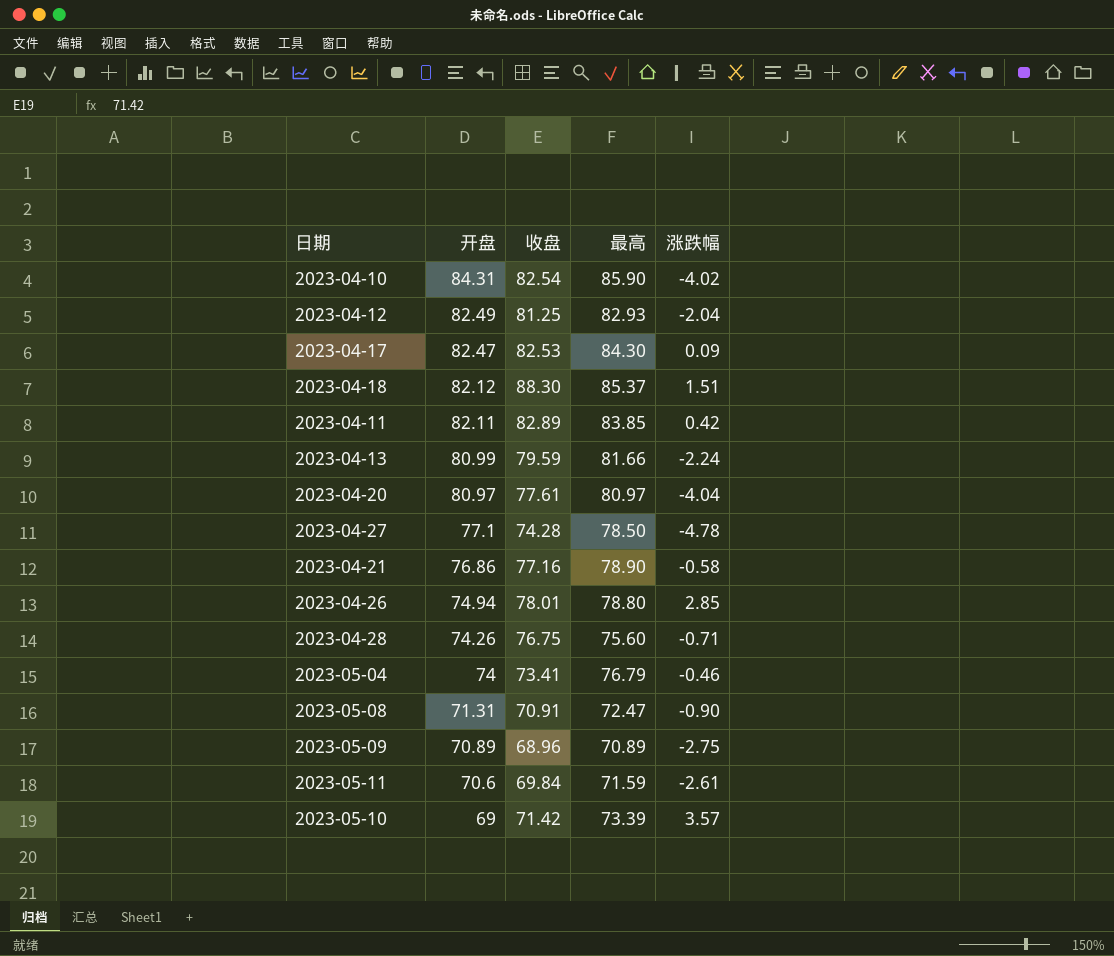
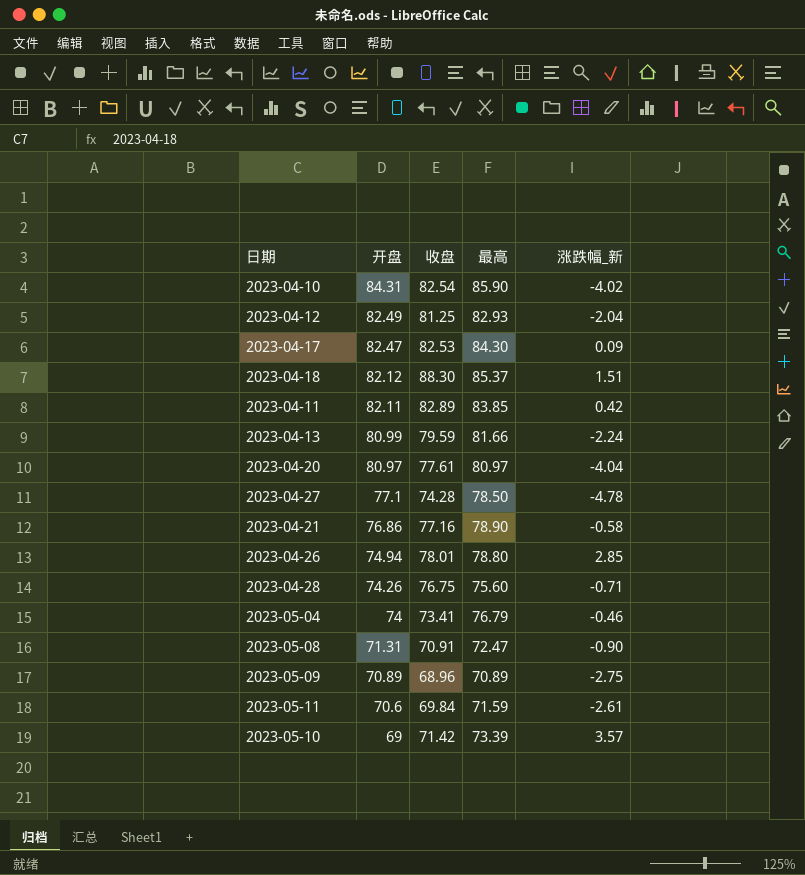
column name: 涨跌幅 -> 涨跌幅_新

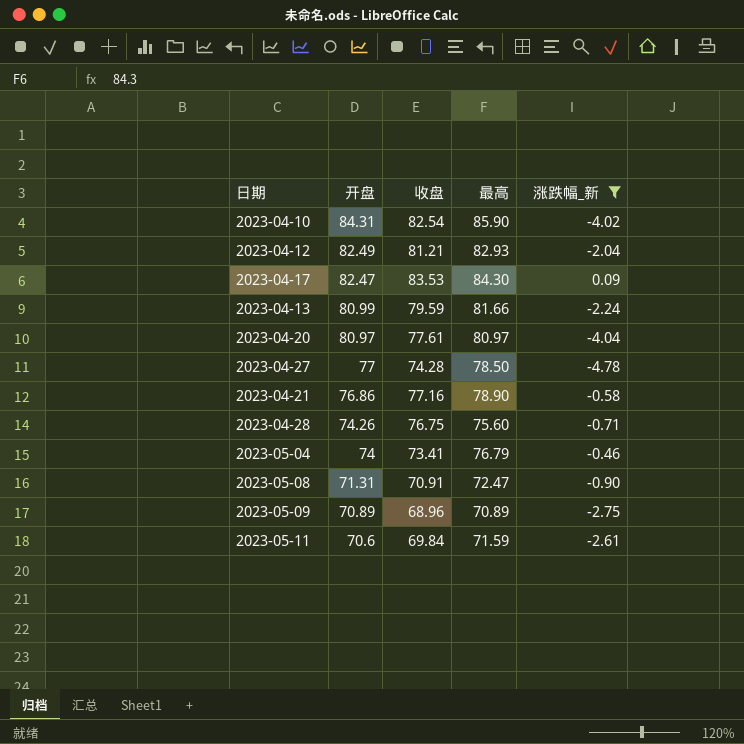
filter: none -> 涨跌幅_新 <= 0.09
2023-04-12 | 收盘: 81.25 -> 81.21
2023-04-17 | 收盘: 82.53 -> 83.53
2023-04-27 | 开盘: 77.1 -> 77

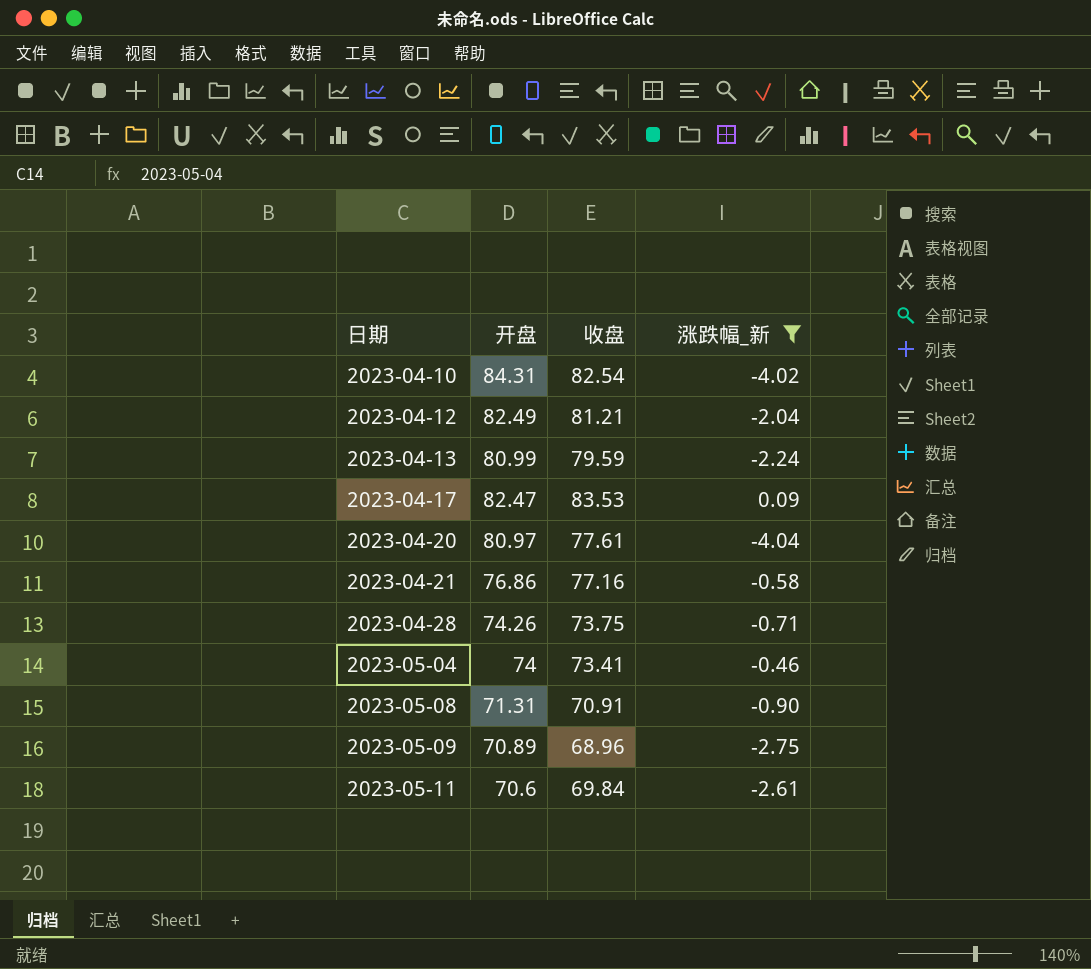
row order: 开盘 descending -> 日期 ascending
column 最高 | position: 4 -> none
row 2023-04-27: 77 | 74.28 | 78.50 | -4.78 -> none
2023-04-28 | 收盘: 76.75 -> 73.75

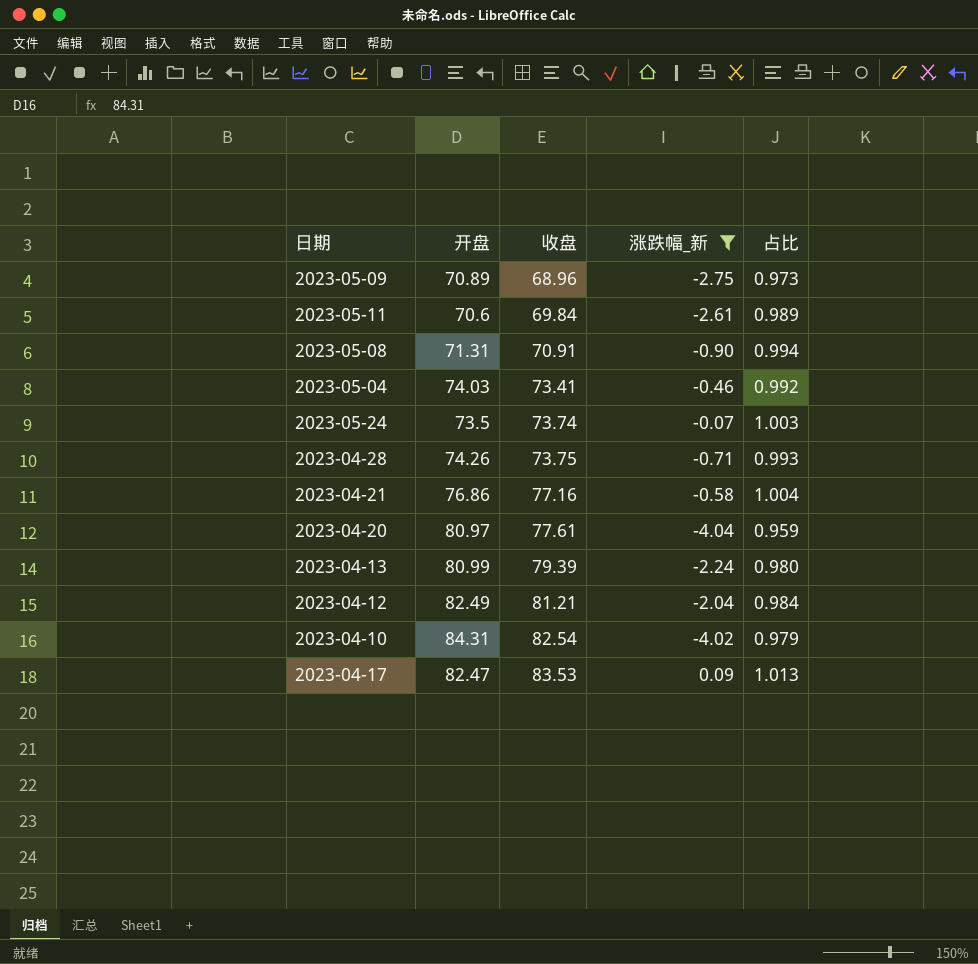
row order: 日期 ascending -> 收盘 ascending
column 占比 | formula: none -> [收盘] / [开盘]
2023-05-04 | 开盘: 74 -> 74.03
row 2023-05-24: none -> 73.5 | 73.74 | -0.07 | 1.003
2023-04-13 | 收盘: 79.59 -> 79.39

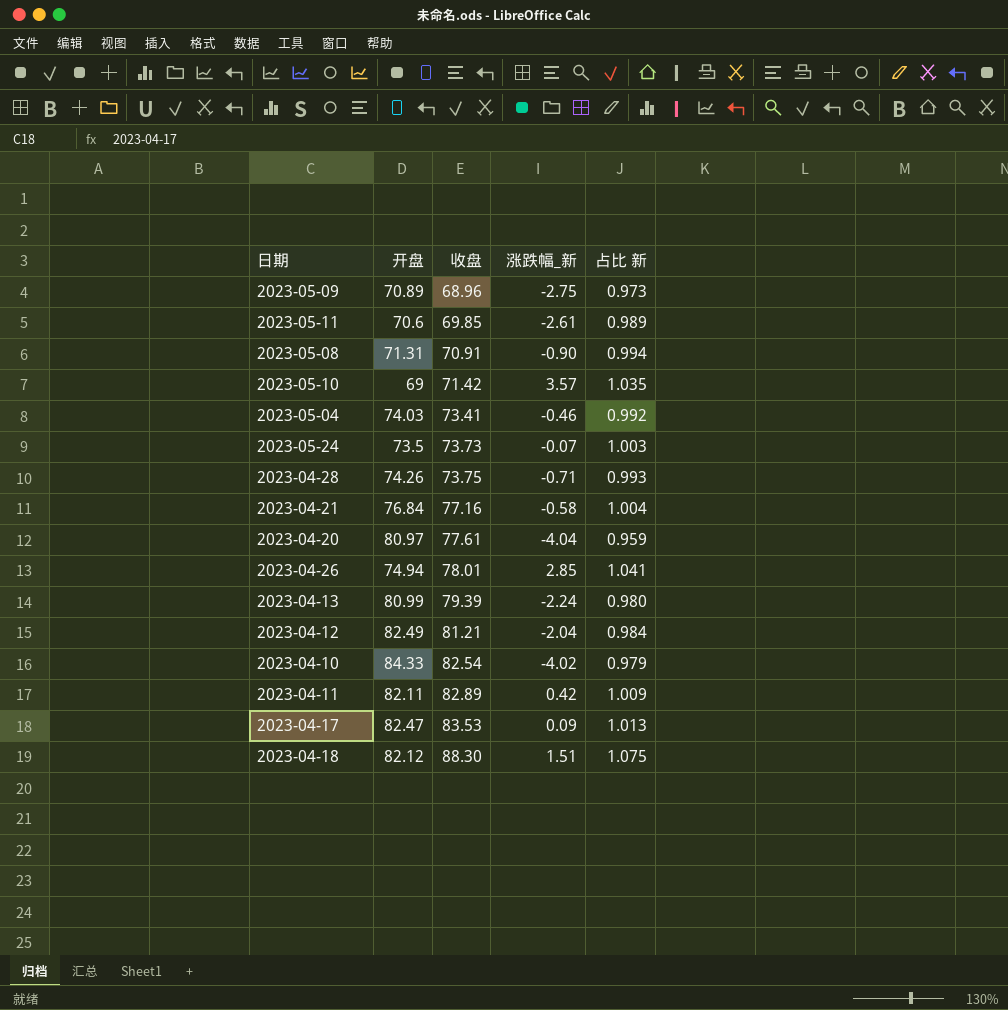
filter: 涨跌幅_新 <= 0.09 -> none
column name: 占比 -> 占比 新
2023-05-11 | 收盘: 69.84 -> 69.85
2023-05-24 | 收盘: 73.74 -> 73.73
2023-04-21 | 开盘: 76.86 -> 76.84
2023-04-10 | 开盘: 84.31 -> 84.33

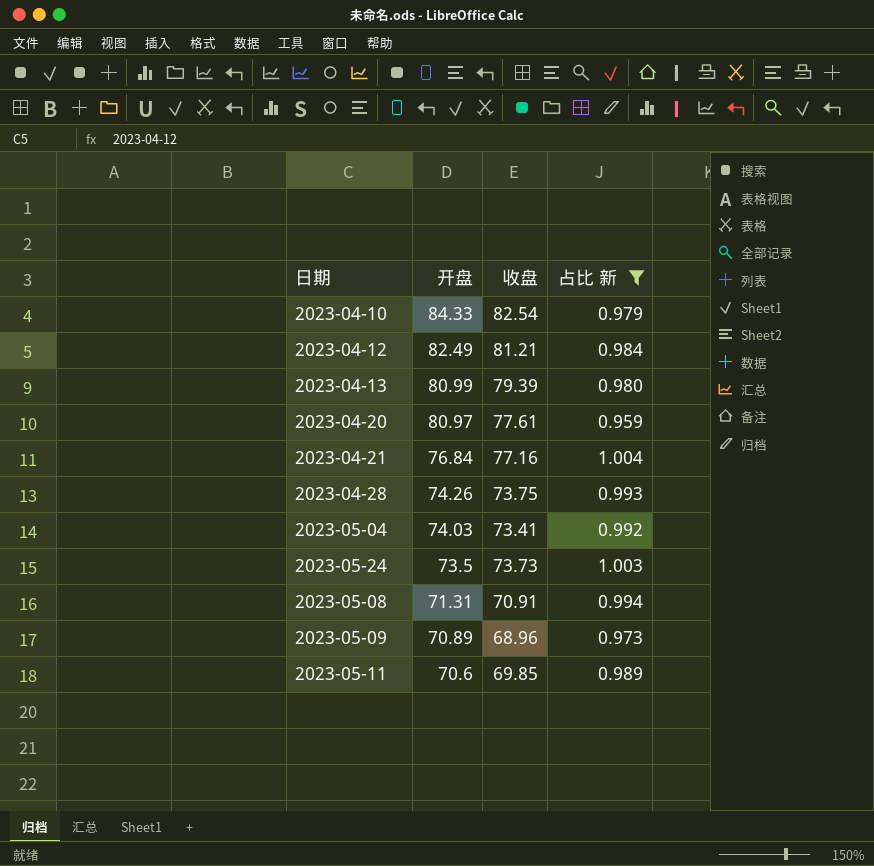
filter: none -> 占比 新 <= 1.004
row order: 收盘 ascending -> 开盘 descending
column 涨跌幅_新 | position: 4 -> none

